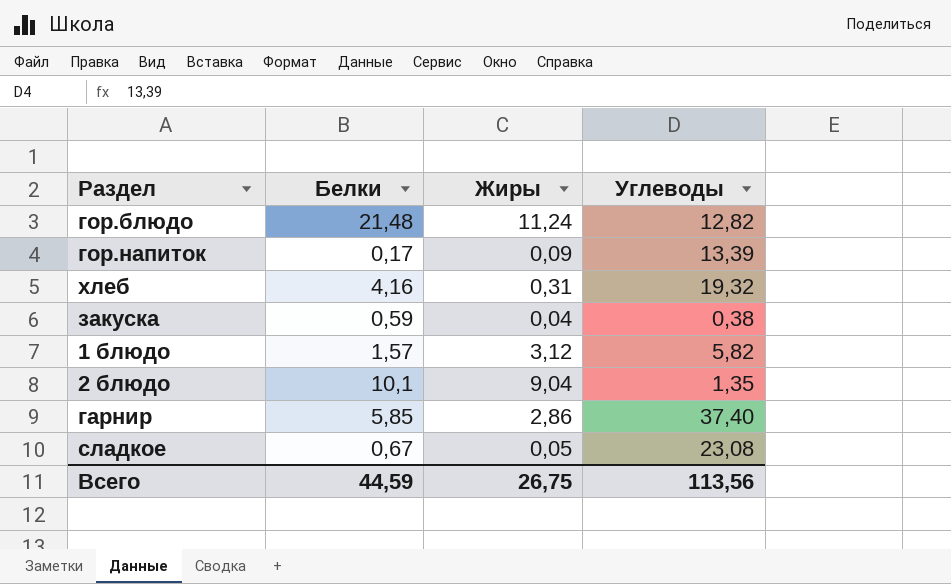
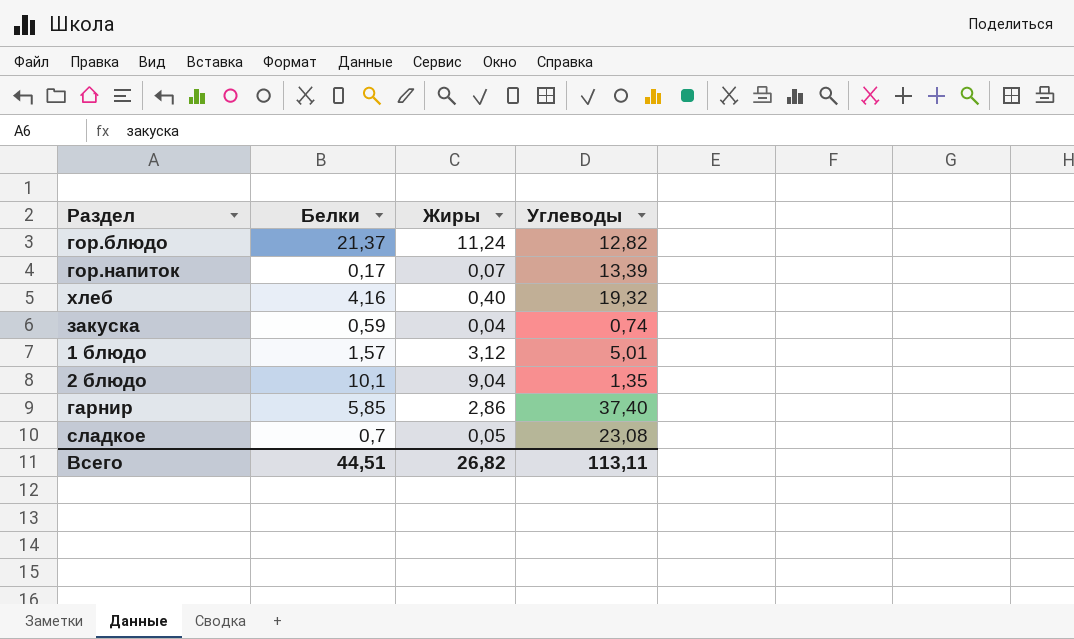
гор.блюдо | Белки: 21,48 -> 21,37
гор.напиток | Жиры: 0,09 -> 0,07
хлеб | Жиры: 0,31 -> 0,40
закуска | Углеводы: 0,38 -> 0,74
1 блюдо | Углеводы: 5,82 -> 5,01
сладкое | Белки: 0,67 -> 0,7
Всего | Белки: 44,59 -> 44,51
Всего | Жиры: 26,75 -> 26,82
Всего | Углеводы: 113,56 -> 113,11

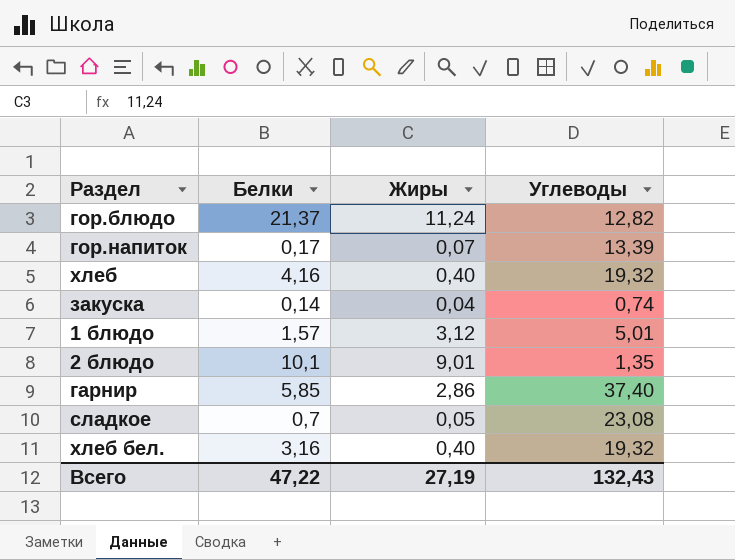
закуска | Белки: 0,59 -> 0,14
2 блюдо | Жиры: 9,04 -> 9,01
row хлеб бел.: none -> 3,16 | 0,40 | 19,32
Всего | Белки: 44,51 -> 47,22
Всего | Жиры: 26,82 -> 27,19
Всего | Углеводы: 113,11 -> 132,43

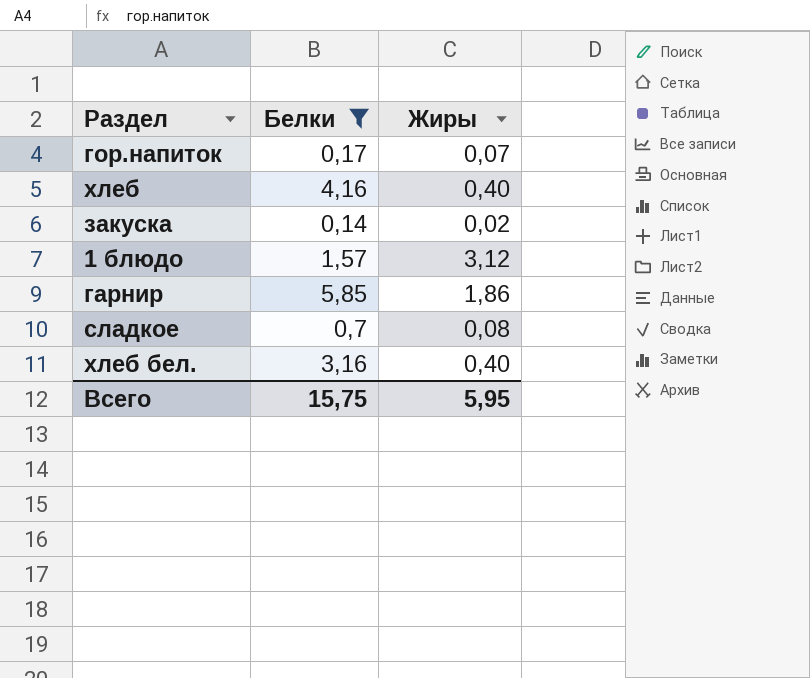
filter: none -> Белки <= 5,85
column Углеводы | position: 4 -> none
закуска | Жиры: 0,04 -> 0,02
гарнир | Жиры: 2,86 -> 1,86
сладкое | Жиры: 0,05 -> 0,08
Всего | Белки: 47,22 -> 15,75
Всего | Жиры: 27,19 -> 5,95

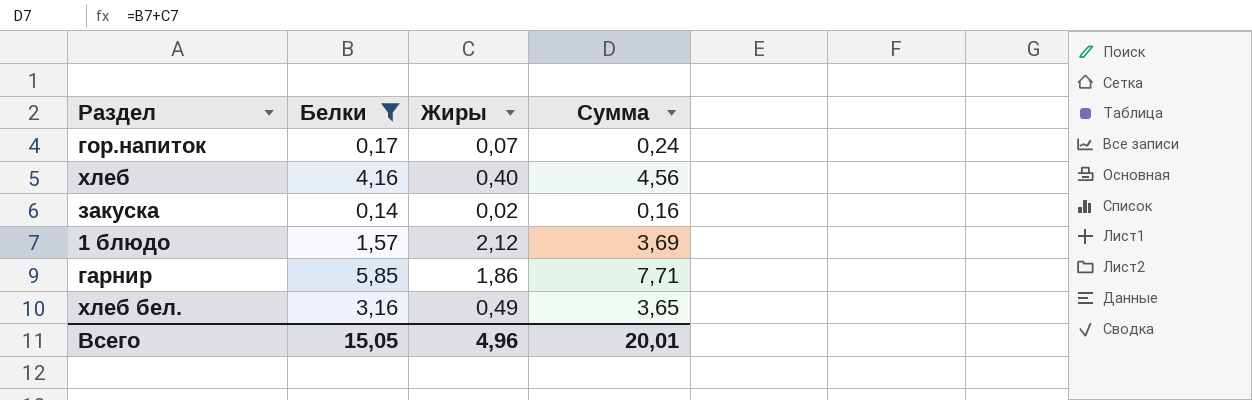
column Сумма | formula: none -> [Белки] + [Жиры]
row сладкое: 0,7 | 0,08 -> none
1 блюдо | Жиры: 3,12 -> 2,12
хлеб бел. | Жиры: 0,40 -> 0,49
Всего | Белки: 15,75 -> 15,05
Всего | Жиры: 5,95 -> 4,96

